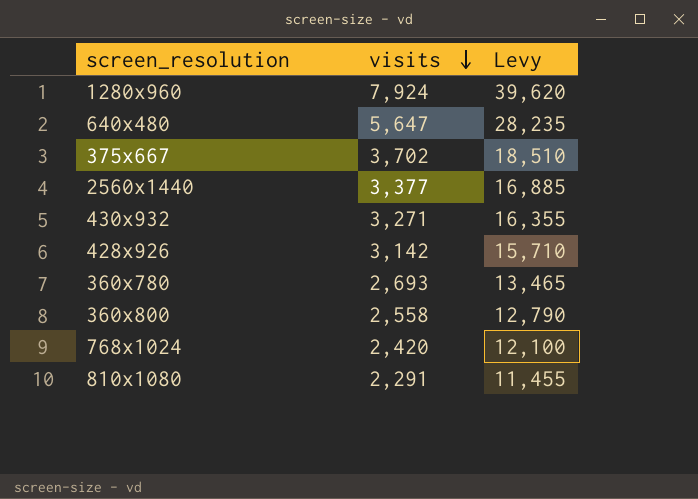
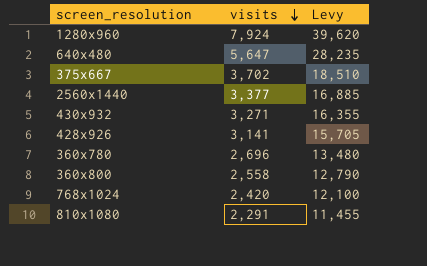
428x926 | visits: 3,142 -> 3,141
428x926 | Levy: 15,710 -> 15,705
360x780 | visits: 2,693 -> 2,696
360x780 | Levy: 13,465 -> 13,480

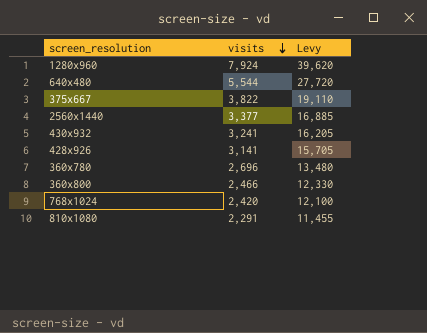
640x480 | visits: 5,647 -> 5,544
640x480 | Levy: 28,235 -> 27,720
375x667 | visits: 3,702 -> 3,822
375x667 | Levy: 18,510 -> 19,110
430x932 | visits: 3,271 -> 3,241
430x932 | Levy: 16,355 -> 16,205
360x800 | visits: 2,558 -> 2,466
360x800 | Levy: 12,790 -> 12,330

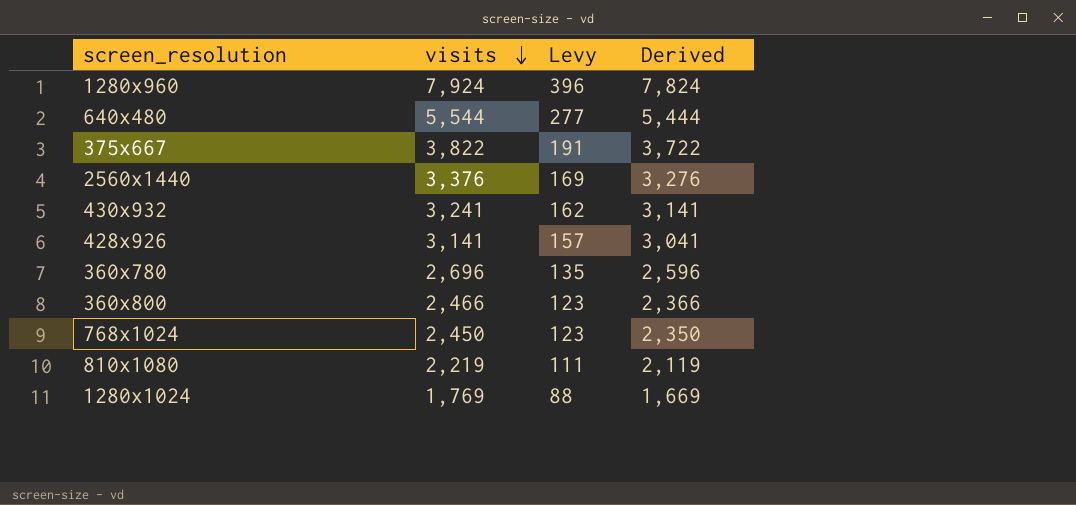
column Levy | formula: [visits] * 5 -> [visits] * 0.05
column Derived | formula: none -> [visits] - 100
2560x1440 | visits: 3,377 -> 3,376
768x1024 | visits: 2,420 -> 2,450
810x1080 | visits: 2,291 -> 2,219
row 1280x1024: none -> 1,769 | 88 | 1,669

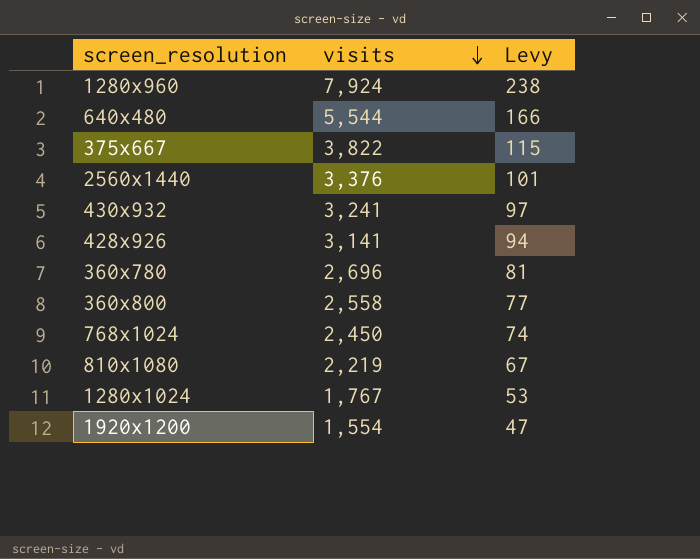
column Derived | formula: [visits] - 100 -> none
column Levy | formula: [visits] * 0.05 -> [visits] * 0.03
360x800 | visits: 2,466 -> 2,558
1280x1024 | visits: 1,769 -> 1,767
row 1920x1200: none -> 1,554 | 47

